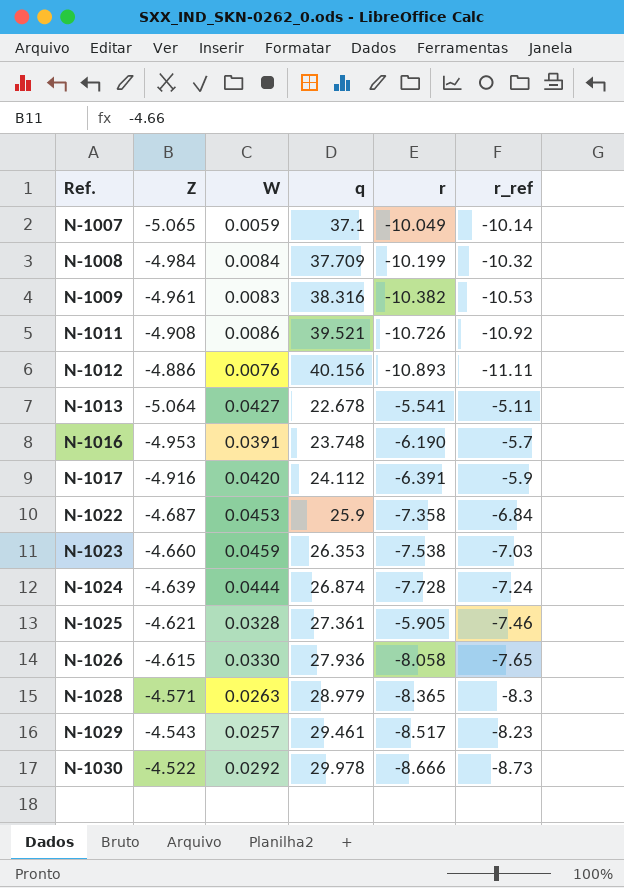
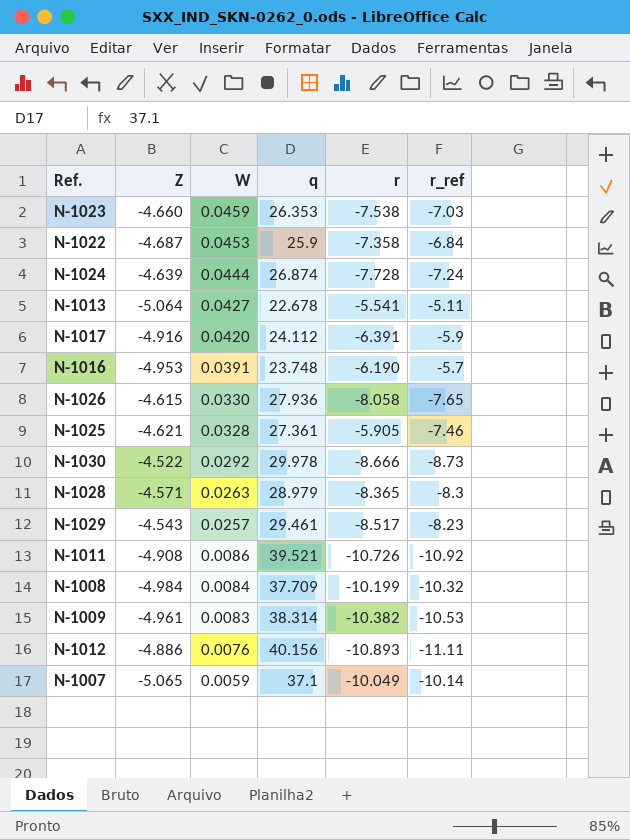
row order: Ref. ascending -> W descending
N-1009 | q: 38.316 -> 38.314

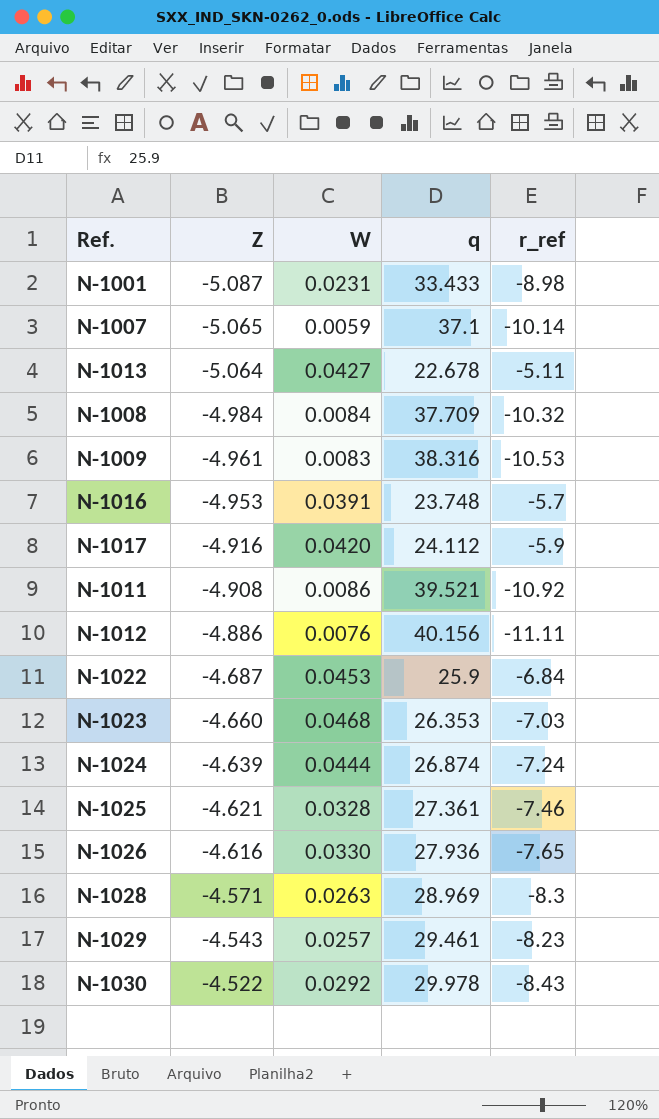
row order: W descending -> Z ascending
column r | position: 5 -> none
row N-1001: none -> -5.087 | 0.0231 | 33.433 | -8.98
N-1009 | q: 38.314 -> 38.316
N-1023 | W: 0.0459 -> 0.0468
N-1026 | Z: -4.615 -> -4.616
N-1028 | q: 28.979 -> 28.969
N-1030 | r_ref: -8.73 -> -8.43

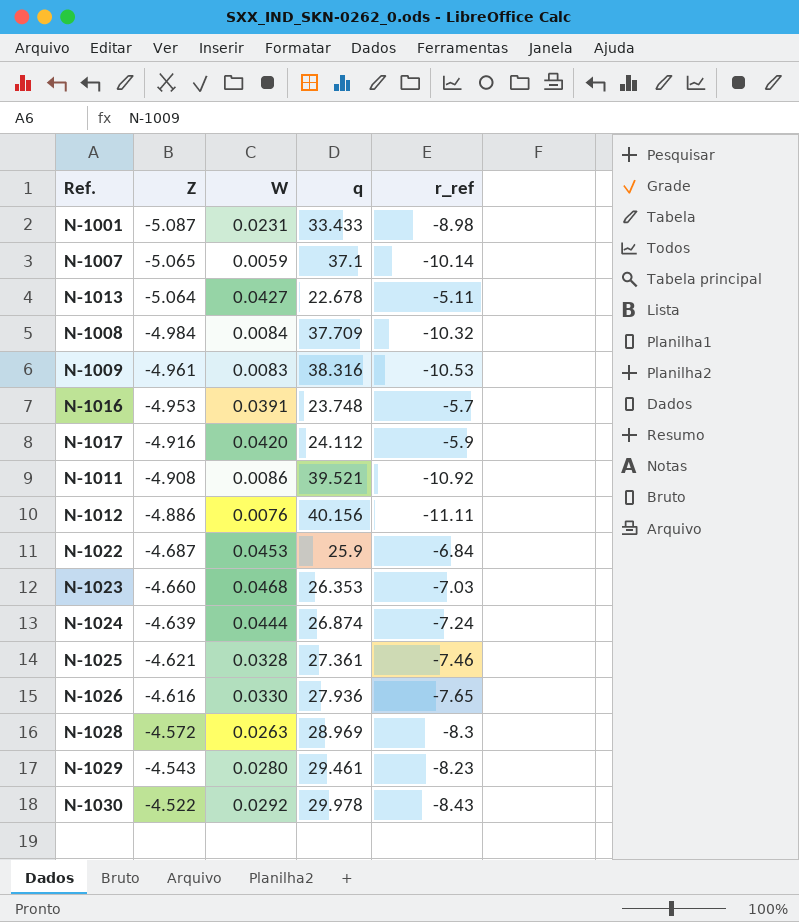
N-1028 | Z: -4.571 -> -4.572
N-1029 | W: 0.0257 -> 0.0280

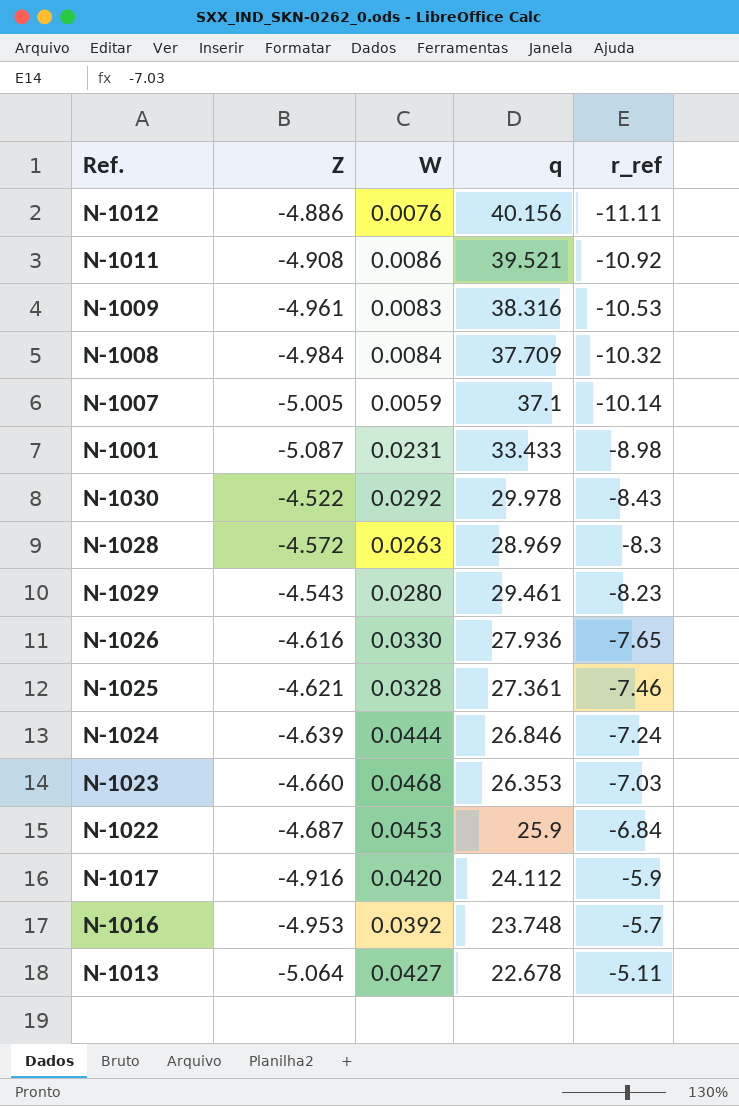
row order: Z ascending -> r_ref ascending
N-1007 | Z: -5.065 -> -5.005
N-1024 | q: 26.874 -> 26.846
N-1016 | W: 0.0391 -> 0.0392

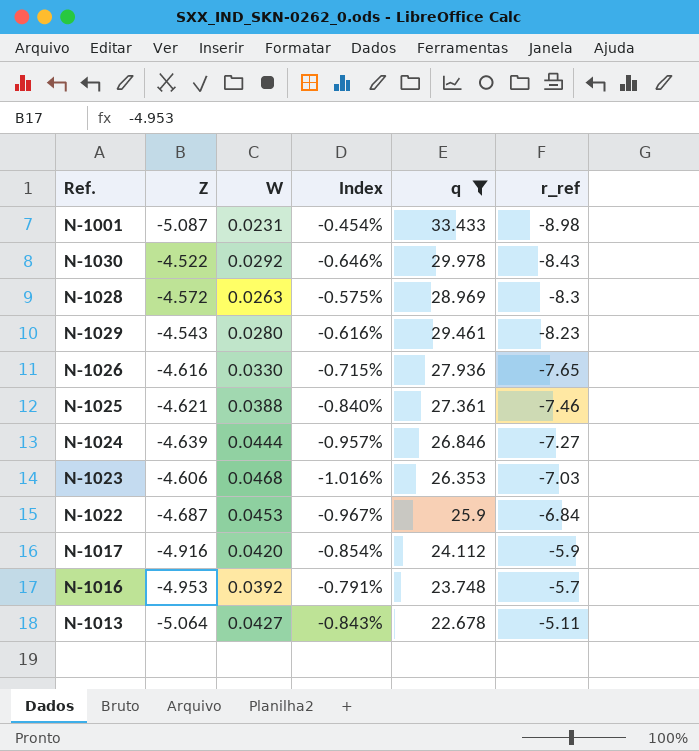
filter: none -> q <= 33.433
column Index | formula: none -> [W] / [Z]
N-1025 | W: 0.0328 -> 0.0388
N-1024 | r_ref: -7.24 -> -7.27
N-1023 | Z: -4.660 -> -4.606

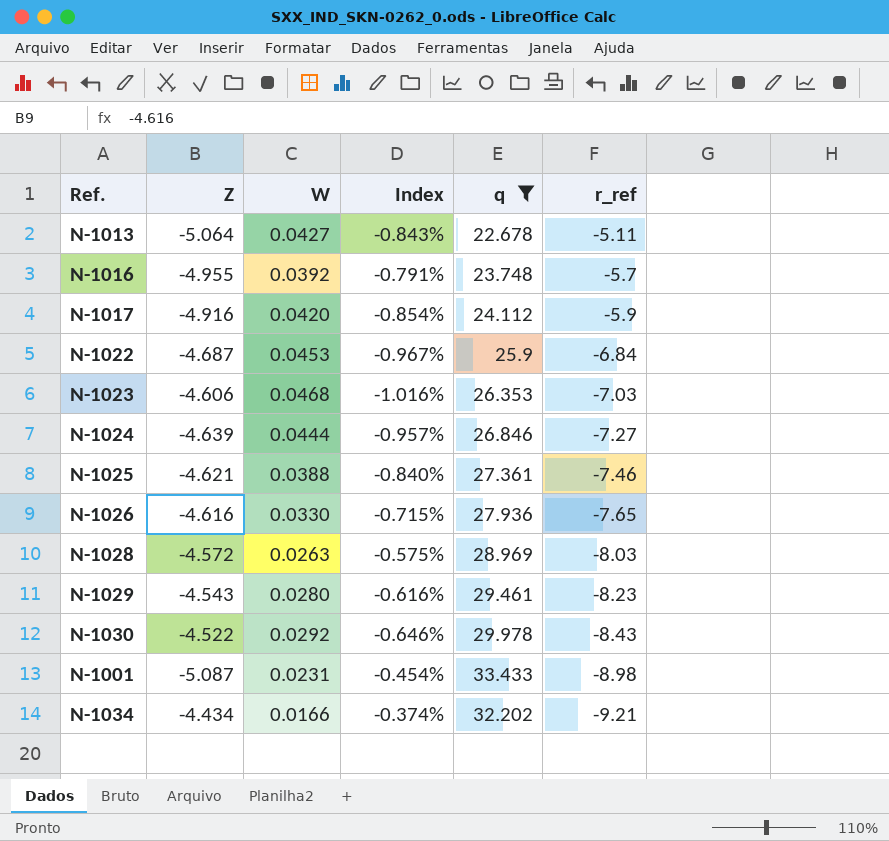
row order: r_ref ascending -> r_ref descending
N-1016 | Z: -4.953 -> -4.955
N-1028 | r_ref: -8.3 -> -8.03
row N-1034: none -> -4.434 | 0.0166 | -0.374% | 32.202 | -9.21

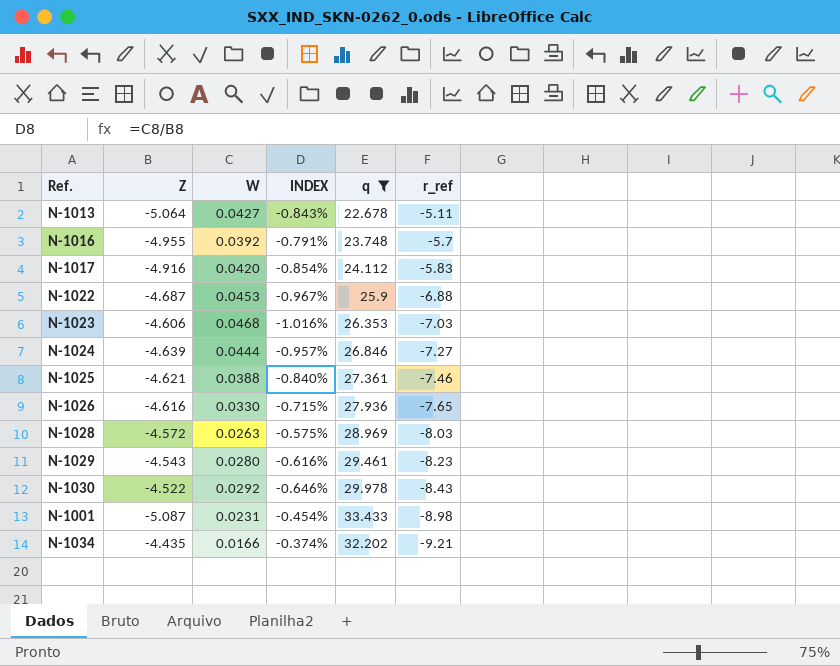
column name: Index -> INDEX
N-1017 | r_ref: -5.9 -> -5.83
N-1022 | r_ref: -6.84 -> -6.88
N-1034 | Z: -4.434 -> -4.435

